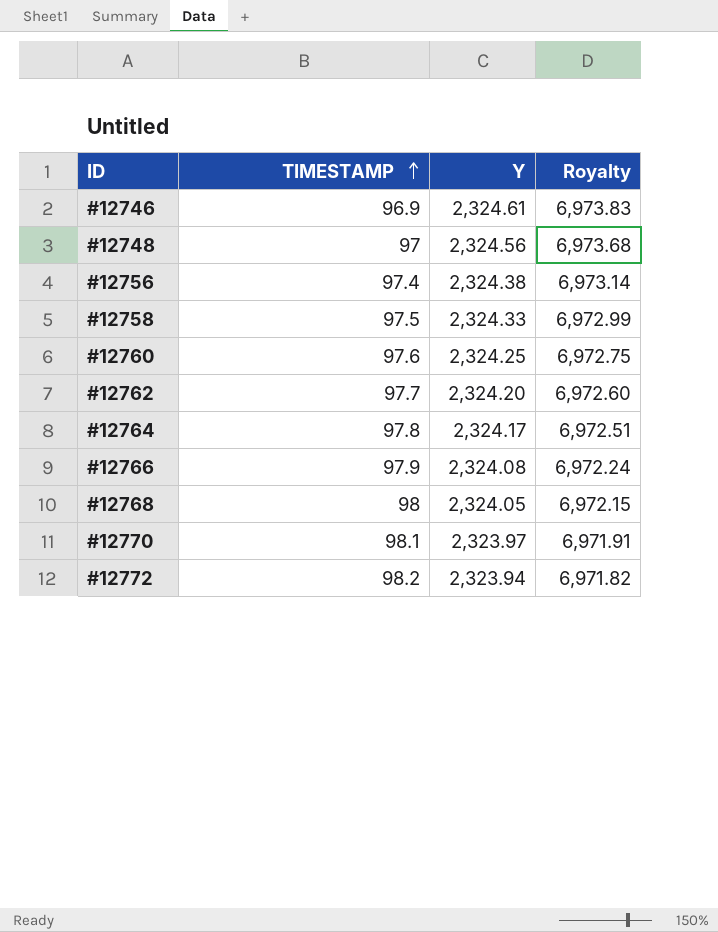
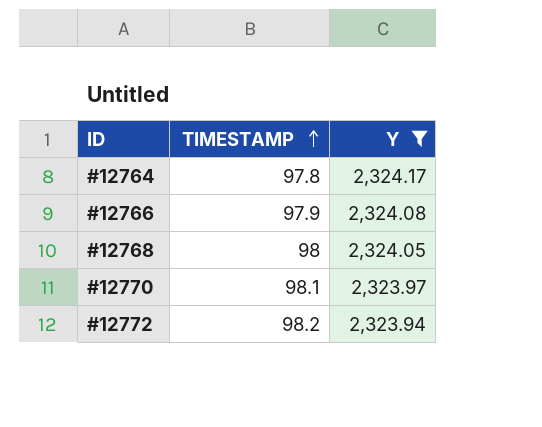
filter: none -> Y <= 2,324.17
column Royalty | formula: [Y] * 3 -> none

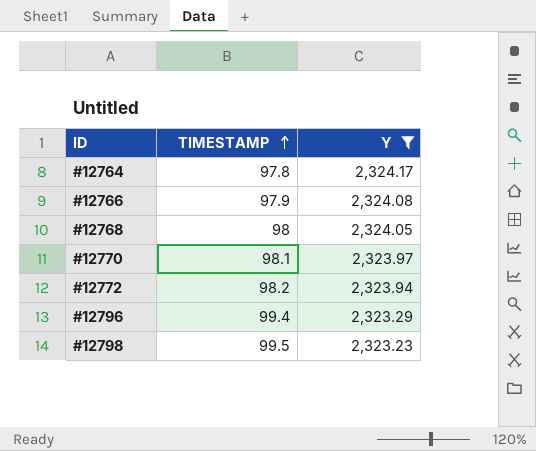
row #12796: none -> 99.4 | 2,323.29
row #12798: none -> 99.5 | 2,323.23

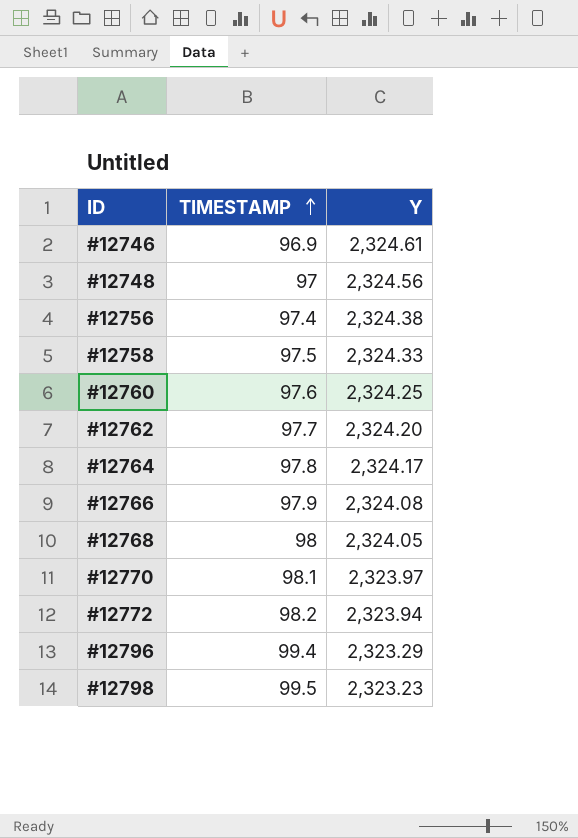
filter: Y <= 2,324.17 -> none

